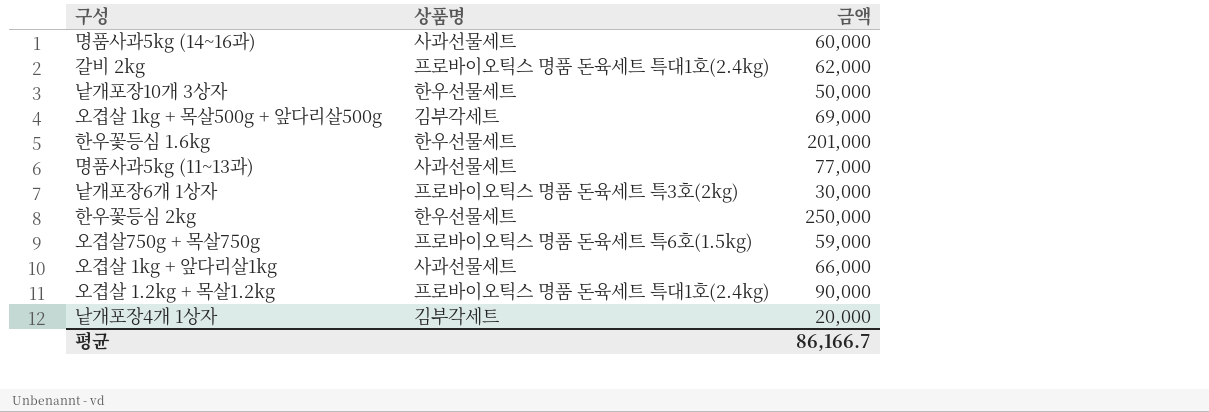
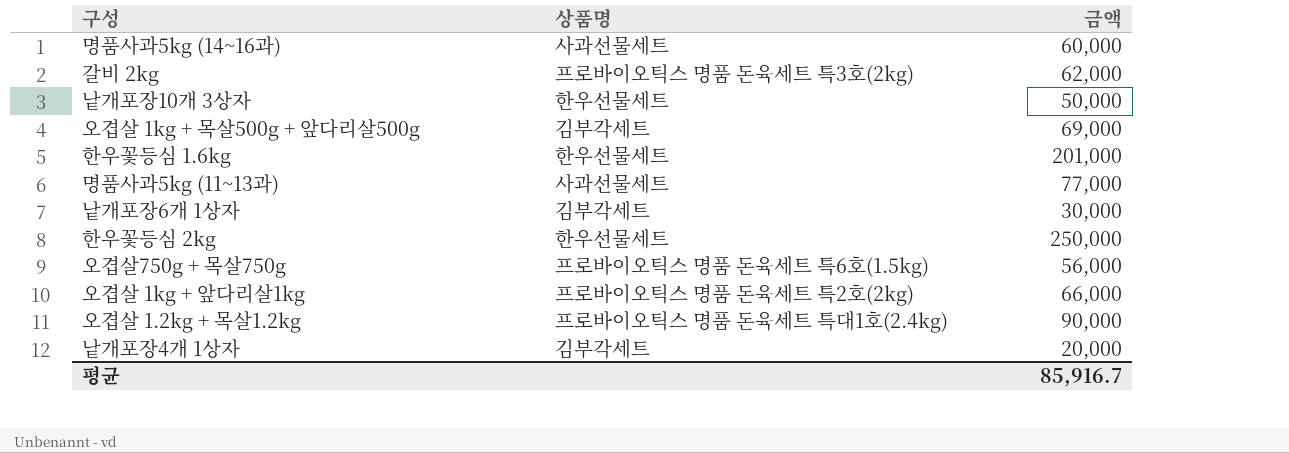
갈비 2kg | 상품명: 프로바이오틱스 명품 돈육세트 특대1호(2.4kg) -> 프로바이오틱스 명품 돈육세트 특3호(2kg)
낱개포장6개 1상자 | 상품명: 프로바이오틱스 명품 돈육세트 특3호(2kg) -> 김부각세트
오겹살750g + 목살750g | 금액: 59,000 -> 56,000
오겹살 1kg + 앞다리살1kg | 상품명: 사과선물세트 -> 프로바이오틱스 명품 돈육세트 특2호(2kg)
평균 | 금액: 86,166.7 -> 85,916.7

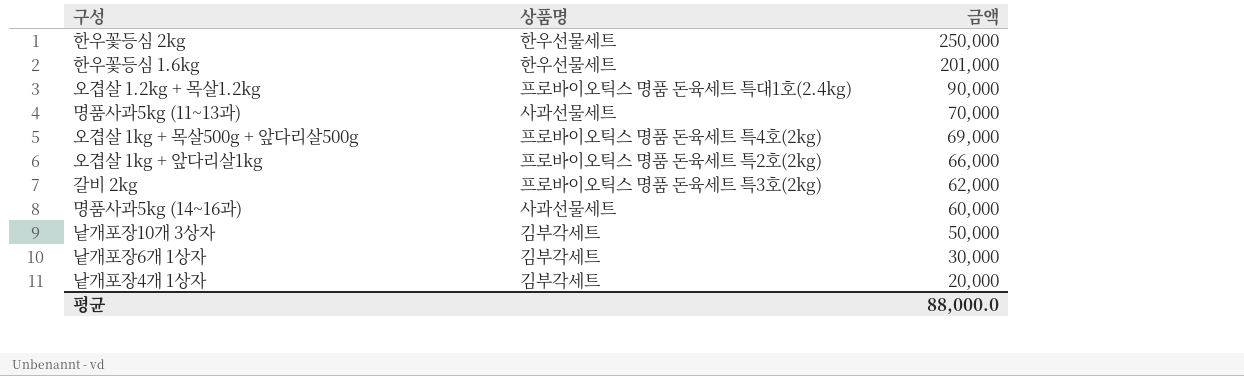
row order: none -> 금액 descending
row 오겹살750g + 목살750g: 프로바이오틱스 명품 돈육세트 특6호(1.5kg) | 56,000 -> none
명품사과5kg (11~13과) | 금액: 77,000 -> 70,000
오겹살 1kg + 목살500g + 앞다리살500g | 상품명: 김부각세트 -> 프로바이오틱스 명품 돈육세트 특4호(2kg)
낱개포장10개 3상자 | 상품명: 한우선물세트 -> 김부각세트
평균 | 금액: 85,916.7 -> 88,000.0

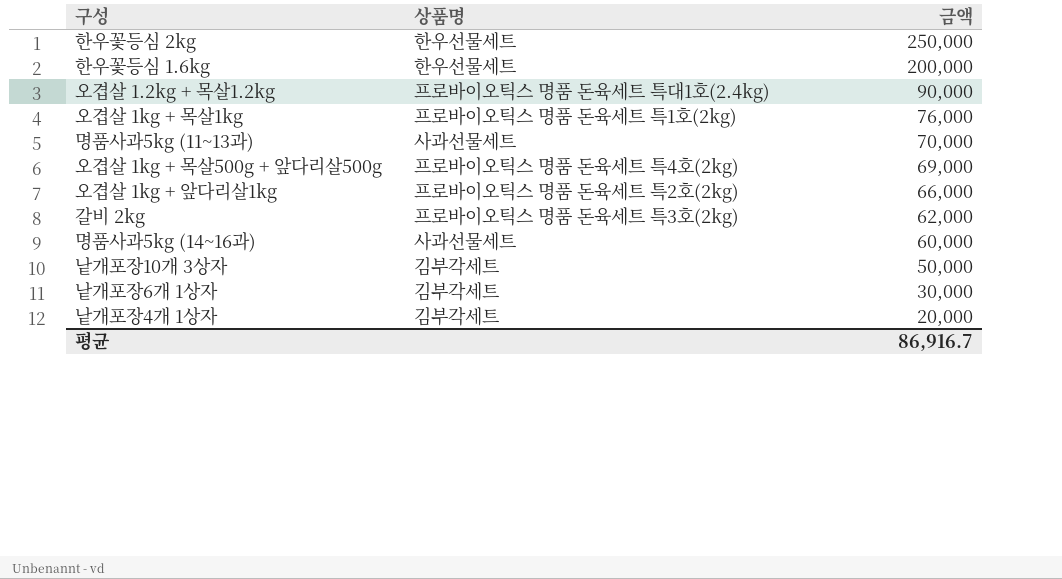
한우꽃등심 1.6kg | 금액: 201,000 -> 200,000
row 오겹살 1kg + 목살1kg: none -> 프로바이오틱스 명품 돈육세트 특1호(2kg) | 76,000
평균 | 금액: 88,000.0 -> 86,916.7

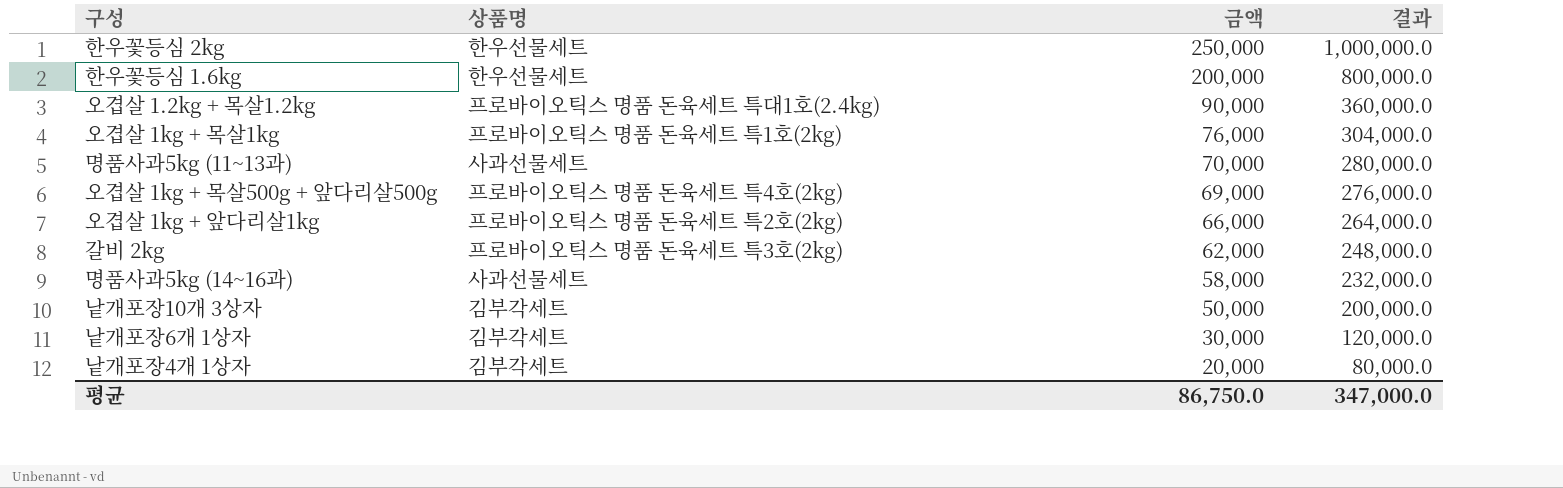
column 결과 | formula: none -> [금액] * 4
명품사과5kg (14~16과) | 금액: 60,000 -> 58,000
평균 | 금액: 86,916.7 -> 86,750.0

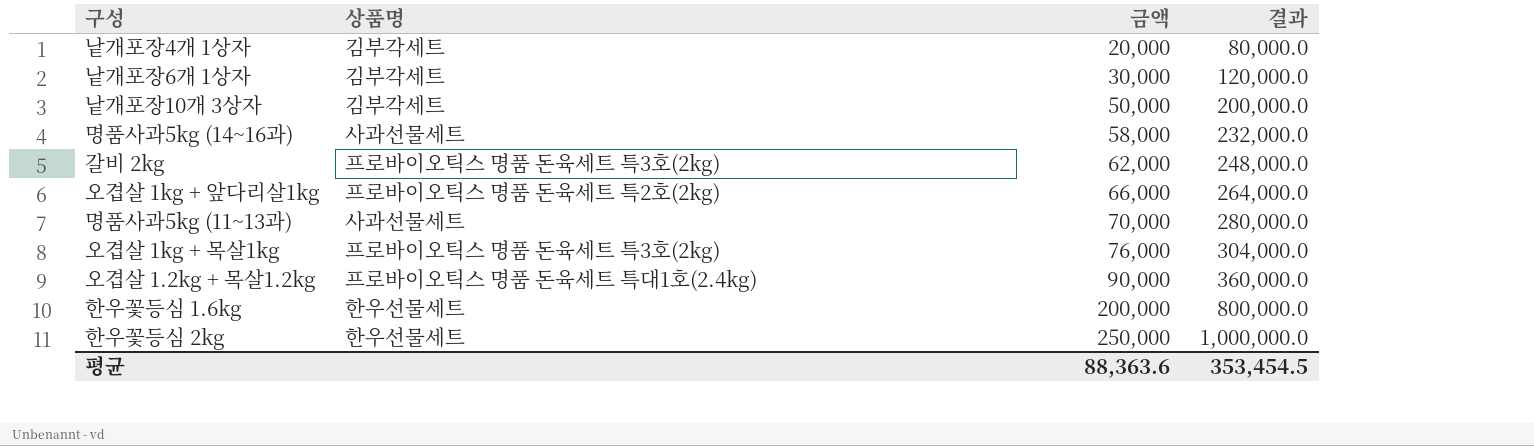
row order: 금액 descending -> 금액 ascending
row 오겹살 1kg + 목살500g + 앞다리살500g: 프로바이오틱스 명품 돈육세트 특4호(2kg) | 69,000 | 276,000.0 -> none
오겹살 1kg + 목살1kg | 상품명: 프로바이오틱스 명품 돈육세트 특1호(2kg) -> 프로바이오틱스 명품 돈육세트 특3호(2kg)
평균 | 금액: 86,750.0 -> 88,363.6
평균 | 결과: 347,000.0 -> 353,454.5

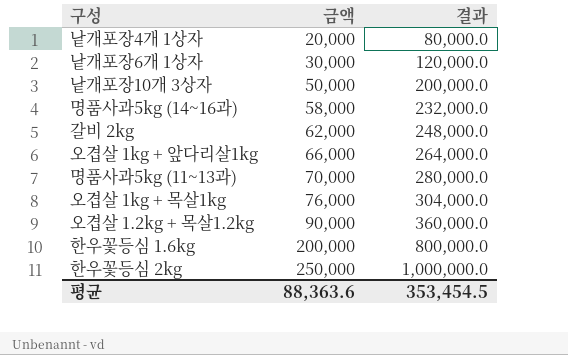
column 상품명 | position: 2 -> none

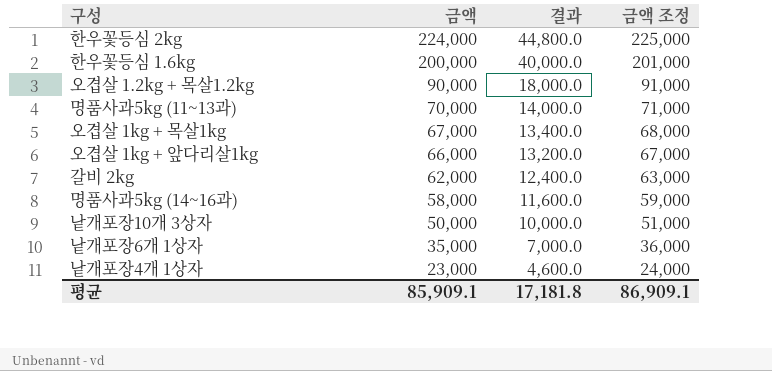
row order: 금액 ascending -> 금액 descending
column 결과 | formula: [금액] * 4 -> [금액] * 0.2
column 금액 조정 | formula: none -> [금액] + 1000
한우꽃등심 2kg | 금액: 250,000 -> 224,000
오겹살 1kg + 목살1kg | 금액: 76,000 -> 67,000
낱개포장6개 1상자 | 금액: 30,000 -> 35,000
낱개포장4개 1상자 | 금액: 20,000 -> 23,000
평균 | 금액: 88,363.6 -> 85,909.1
평균 | 결과: 353,454.5 -> 17,181.8

